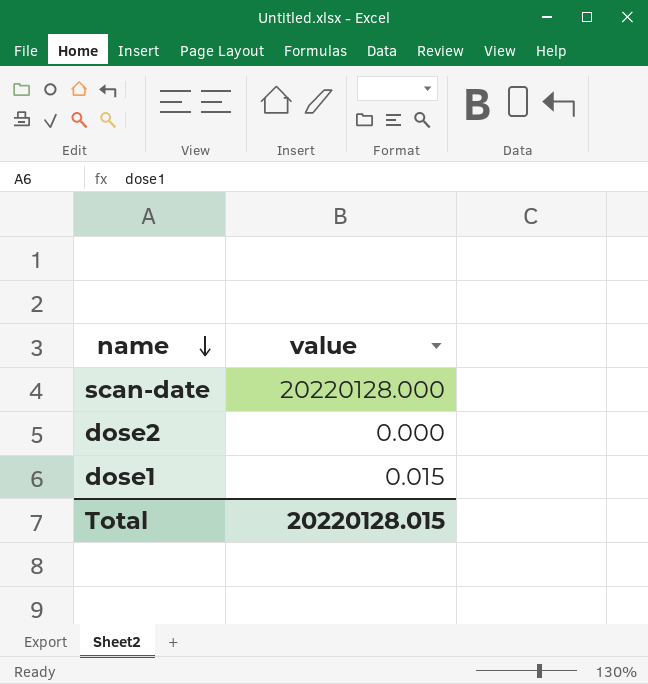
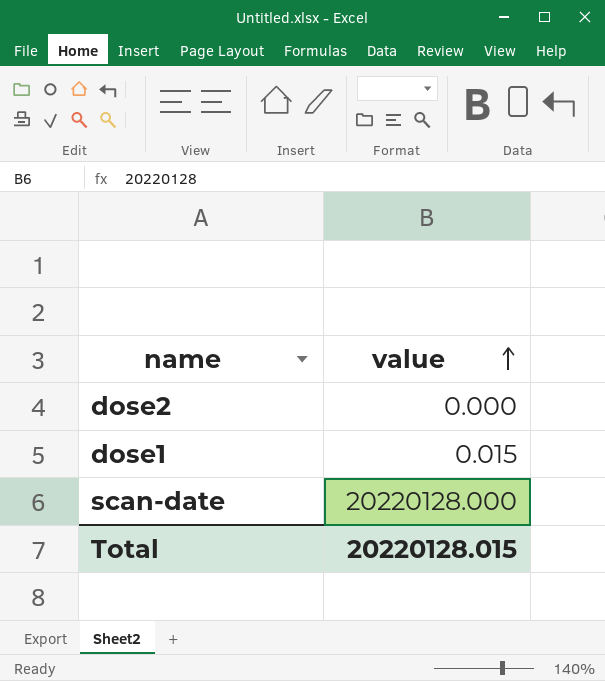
row order: name descending -> value ascending

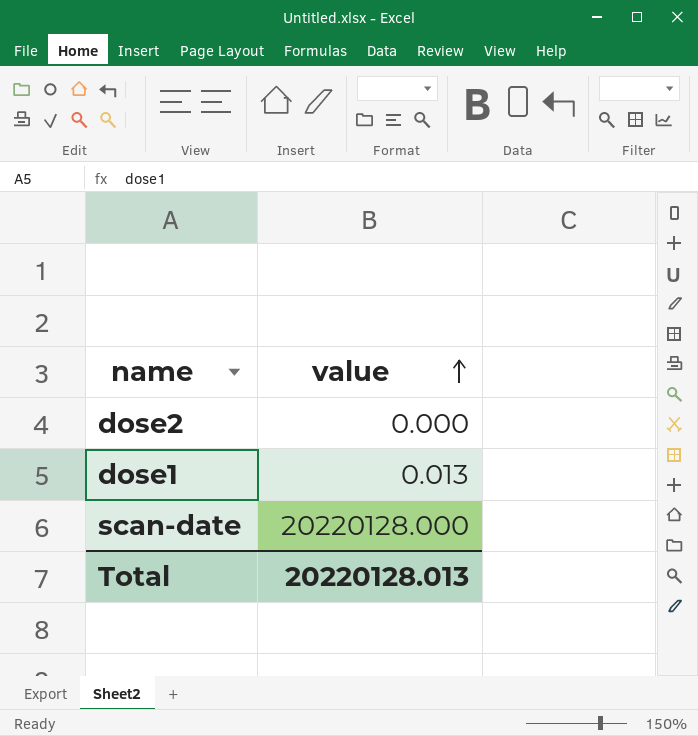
dose1 | value: 0.015 -> 0.013
Total | value: 20220128.015 -> 20220128.013

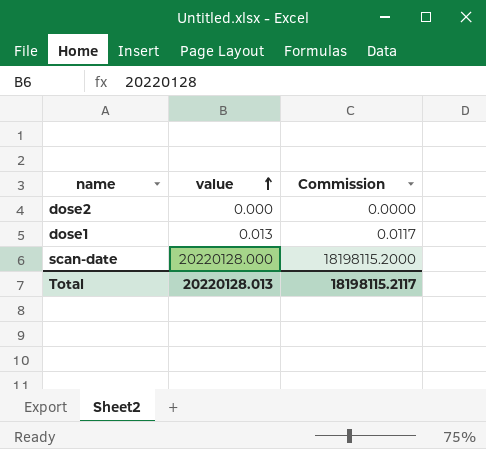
column Commission | formula: none -> [value] * 0.9

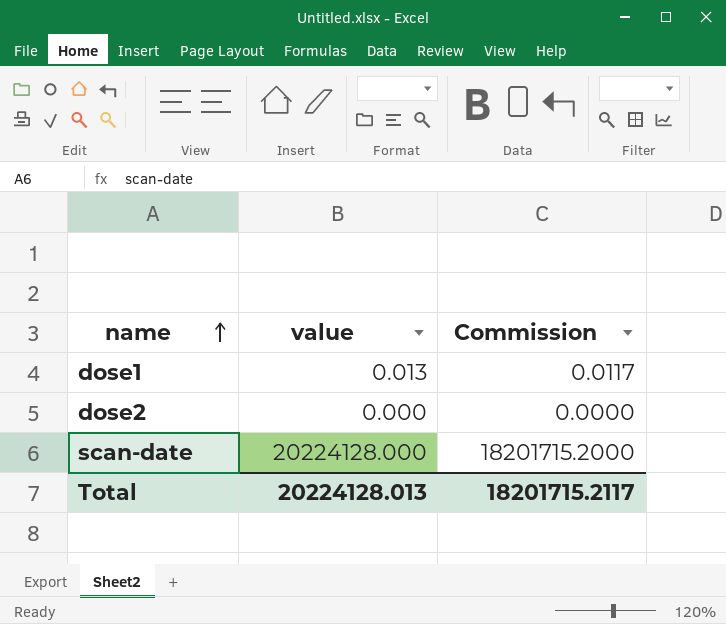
row order: value ascending -> name ascending
scan-date | value: 20220128.000 -> 20224128.000
scan-date | Commission: 18198115.2000 -> 18201715.2000
Total | value: 20220128.013 -> 20224128.013
Total | Commission: 18198115.2117 -> 18201715.2117

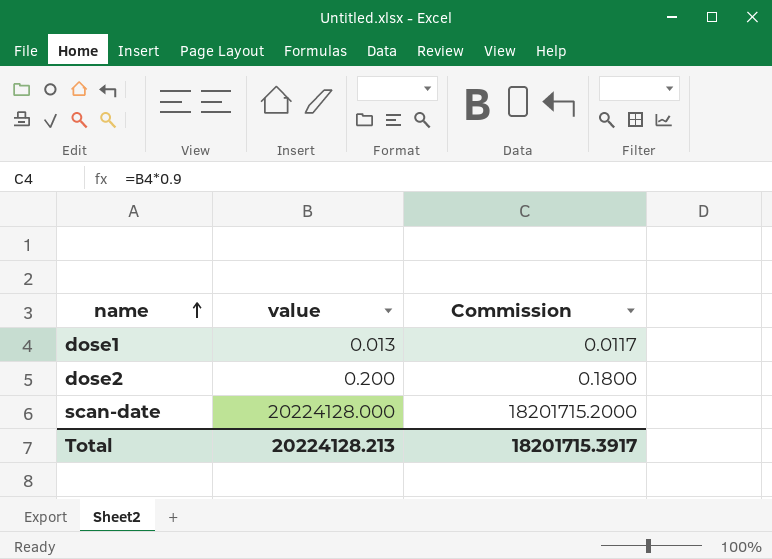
dose2 | value: 0.000 -> 0.200
dose2 | Commission: 0.0000 -> 0.1800
Total | value: 20224128.013 -> 20224128.213
Total | Commission: 18201715.2117 -> 18201715.3917

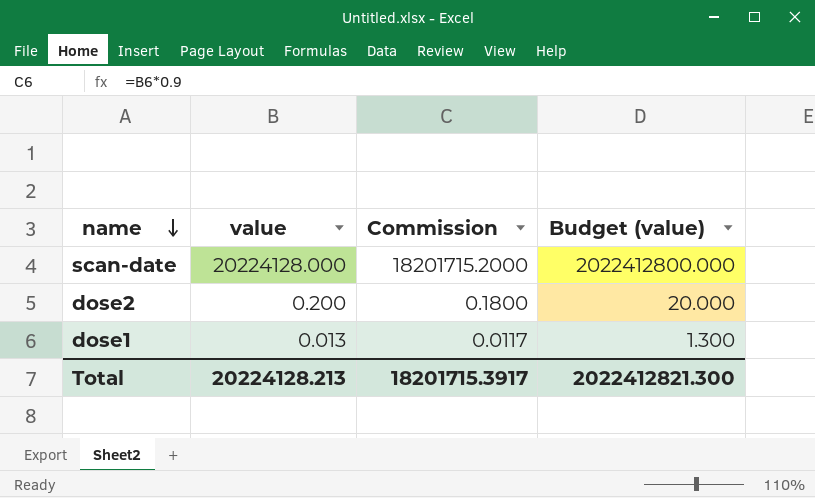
row order: name ascending -> name descending
column Budget (value) | formula: none -> [value] * 100

